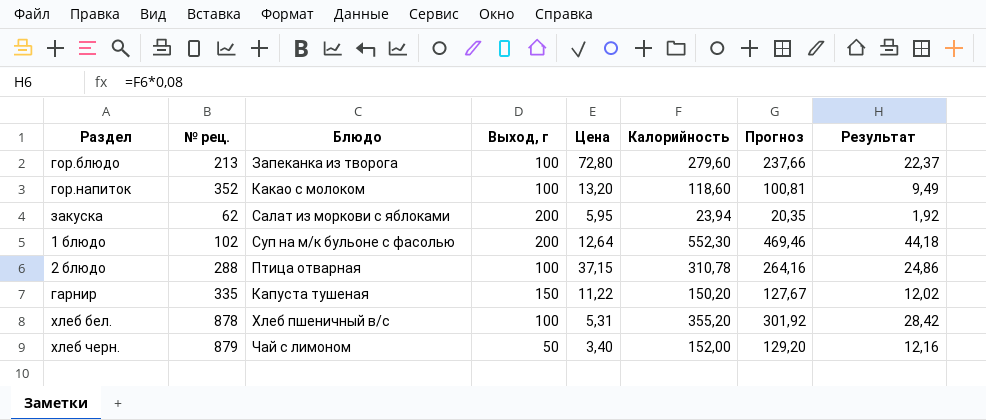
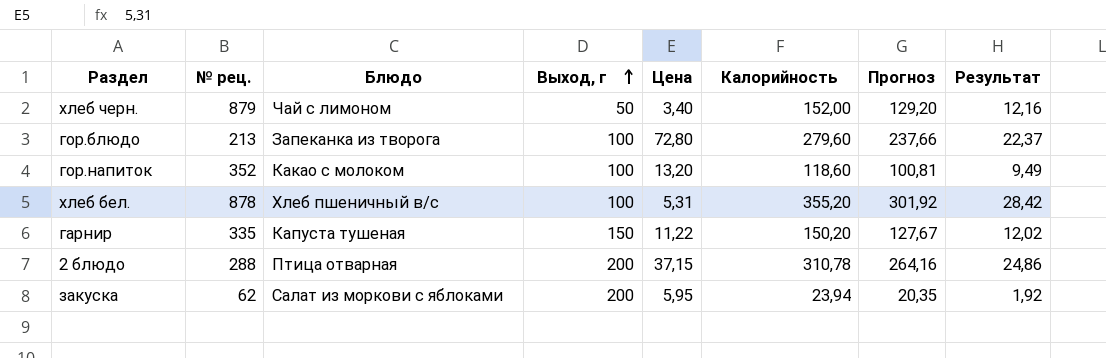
row order: none -> Выход, г ascending
row 1 блюдо: 102 | Суп на м/к бульоне с фасолью | 200 | 12,64 | 552,30 | 469,46 | 44,18 -> none
2 блюдо | Выход, г: 100 -> 200

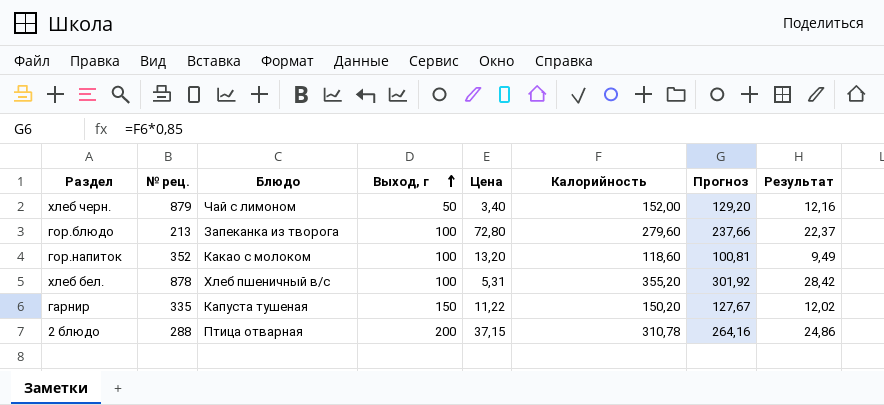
row закуска: 62 | Салат из моркови с яблоками | 200 | 5,95 | 23,94 | 20,35 | 1,92 -> none

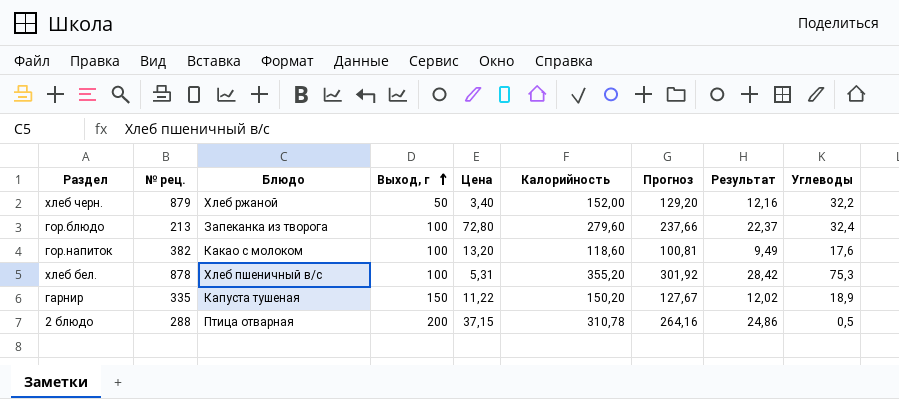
column Углеводы | position: none -> 9
хлеб черн. | Блюдо: Чай с лимоном -> Хлеб ржаной
гор.напиток | № рец.: 352 -> 382

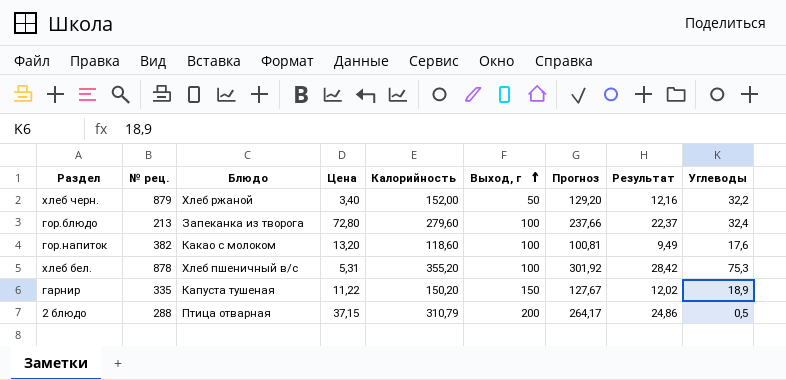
column Выход, г | position: 4 -> 6
2 блюдо | Калорийность: 310,78 -> 310,79
2 блюдо | Прогноз: 264,16 -> 264,17

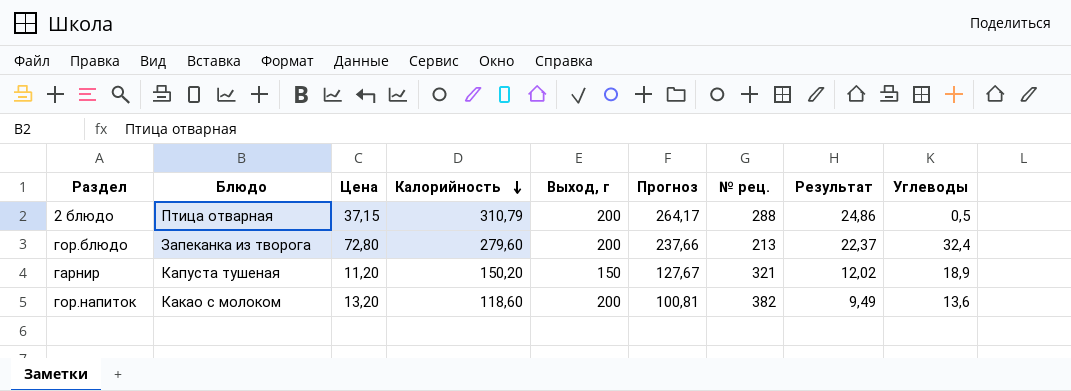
row order: Выход, г ascending -> Калорийность descending
column № рец. | position: 2 -> 7
row хлеб черн.: 879 | Хлеб ржаной | 3,40 | 152,00 | 50 | 129,20 | 12,16 | 32,2 -> none
row хлеб бел.: 878 | Хлеб пшеничный в/с | 5,31 | 355,20 | 100 | 301,92 | 28,42 | 75,3 -> none
гор.блюдо | Выход, г: 100 -> 200
гарнир | Цена: 11,22 -> 11,20
гарнир | № рец.: 335 -> 321
гор.напиток | Выход, г: 100 -> 200
гор.напиток | Углеводы: 17,6 -> 13,6

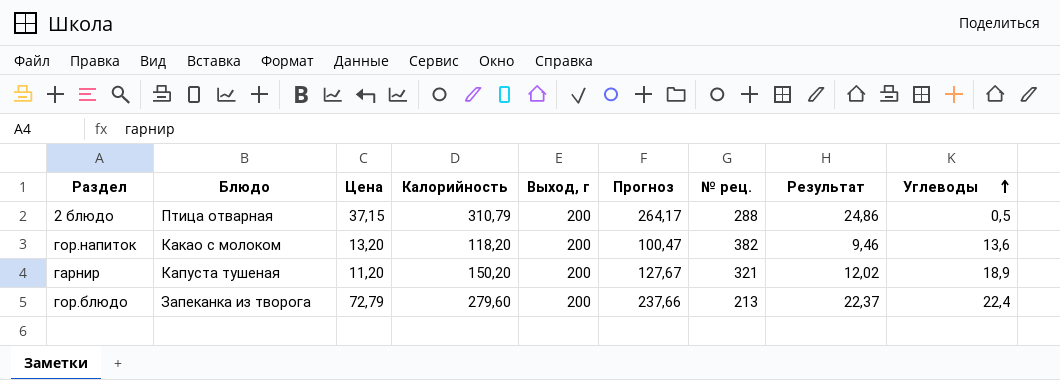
row order: Калорийность descending -> Углеводы ascending
гор.напиток | Калорийность: 118,60 -> 118,20
гор.напиток | Прогноз: 100,81 -> 100,47
гор.напиток | Результат: 9,49 -> 9,46
гарнир | Выход, г: 150 -> 200
гор.блюдо | Цена: 72,80 -> 72,79
гор.блюдо | Углеводы: 32,4 -> 22,4

